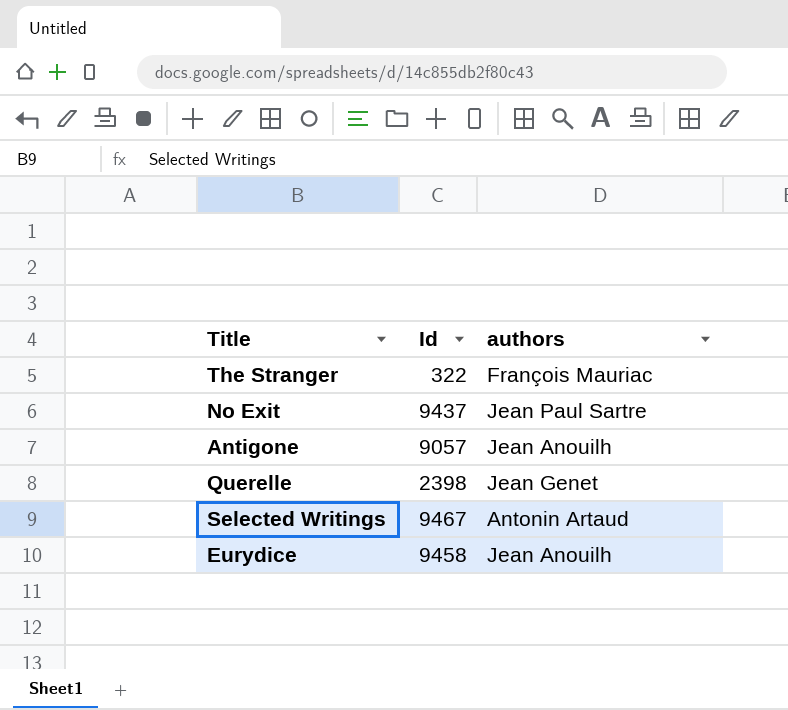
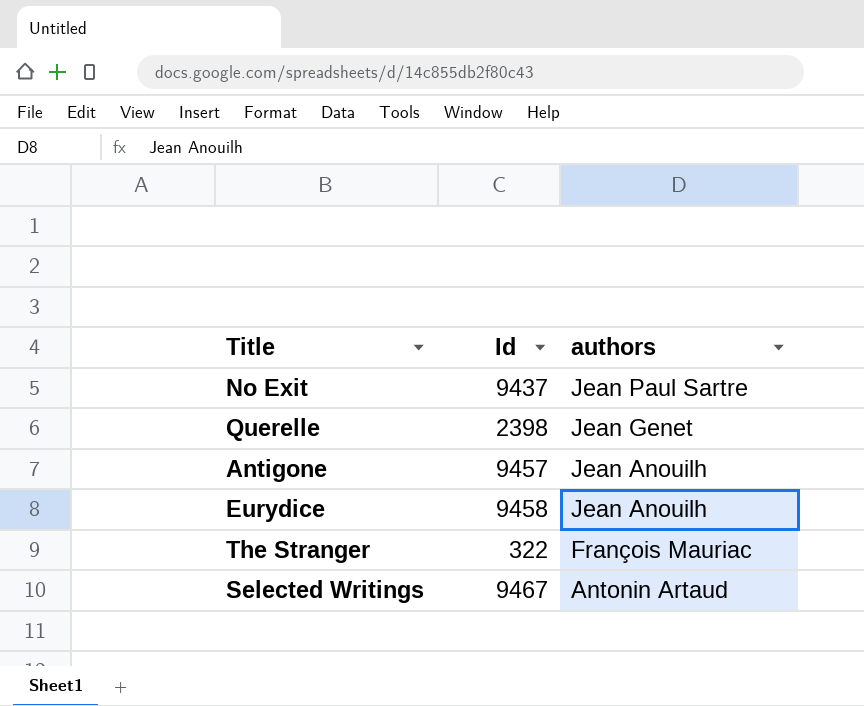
row order: none -> authors descending
Antigone | Id: 9057 -> 9457

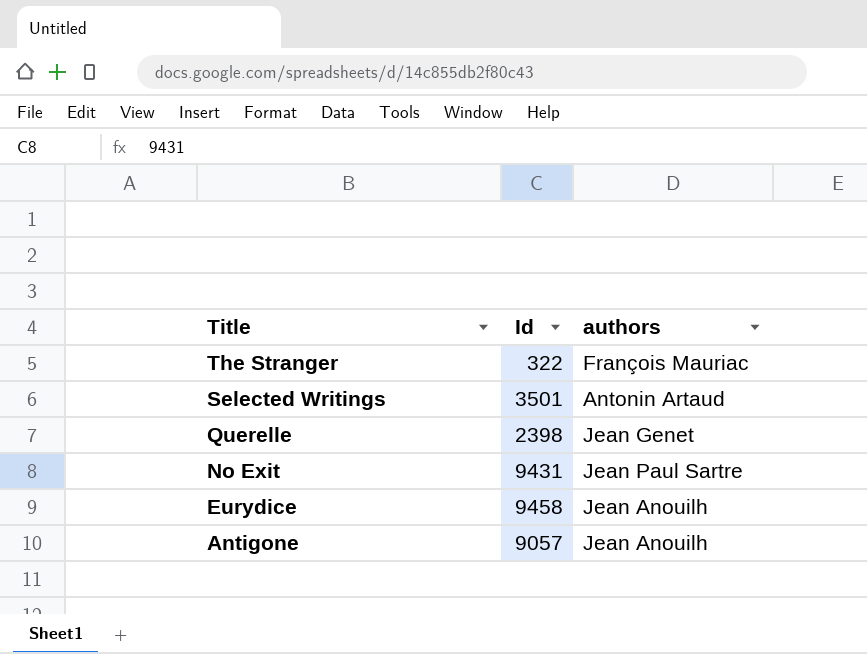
row order: authors descending -> Title descending
Selected Writings | Id: 9467 -> 3501
No Exit | Id: 9437 -> 9431
Antigone | Id: 9457 -> 9057

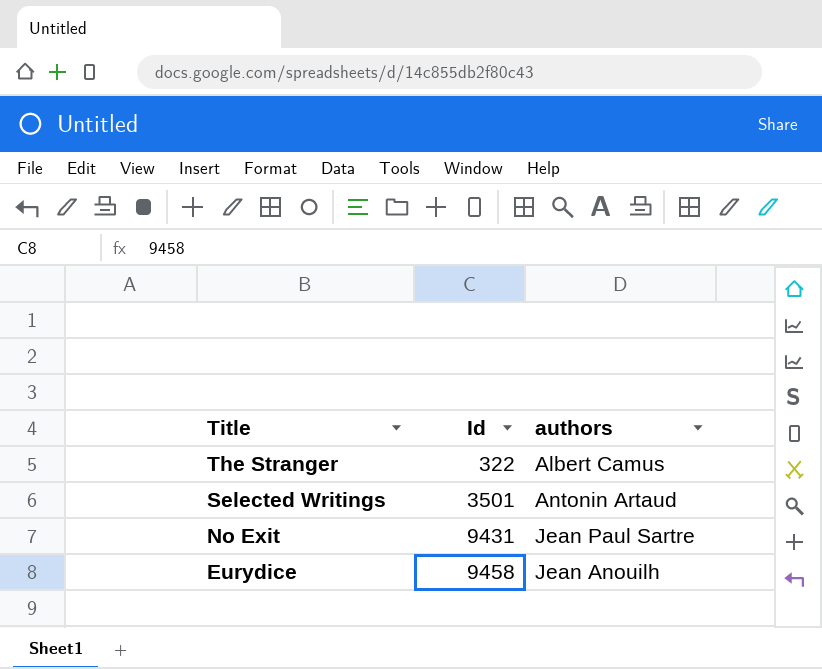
row Querelle: 2398 | Jean Genet -> none
row Antigone: 9057 | Jean Anouilh -> none
The Stranger | authors: François Mauriac -> Albert Camus

